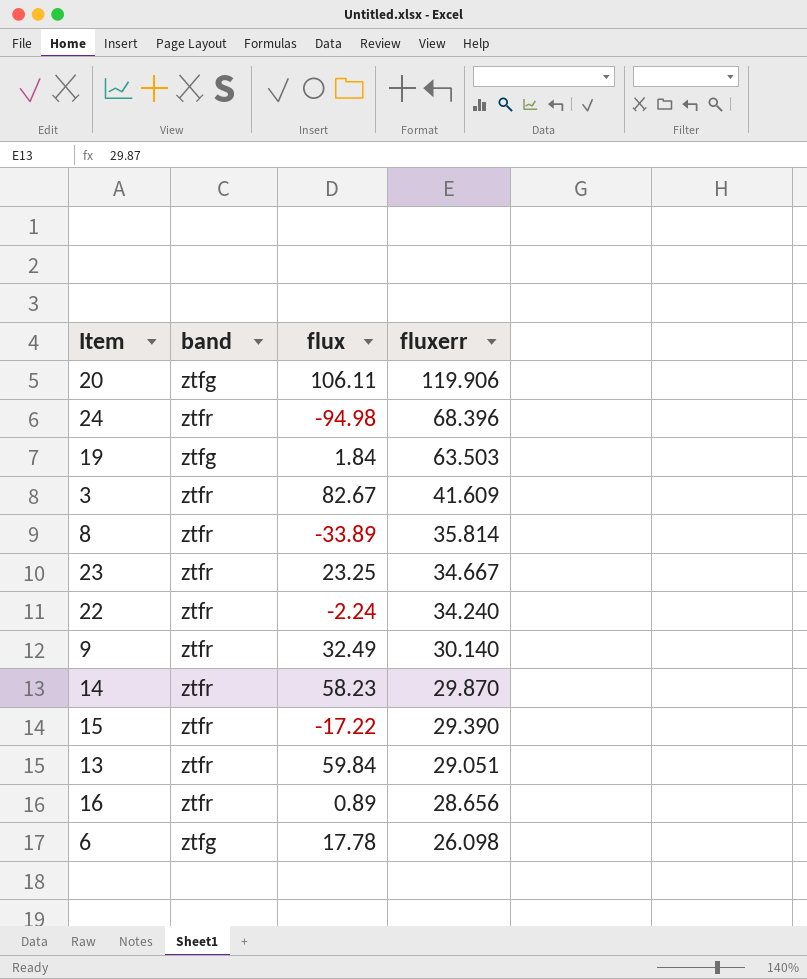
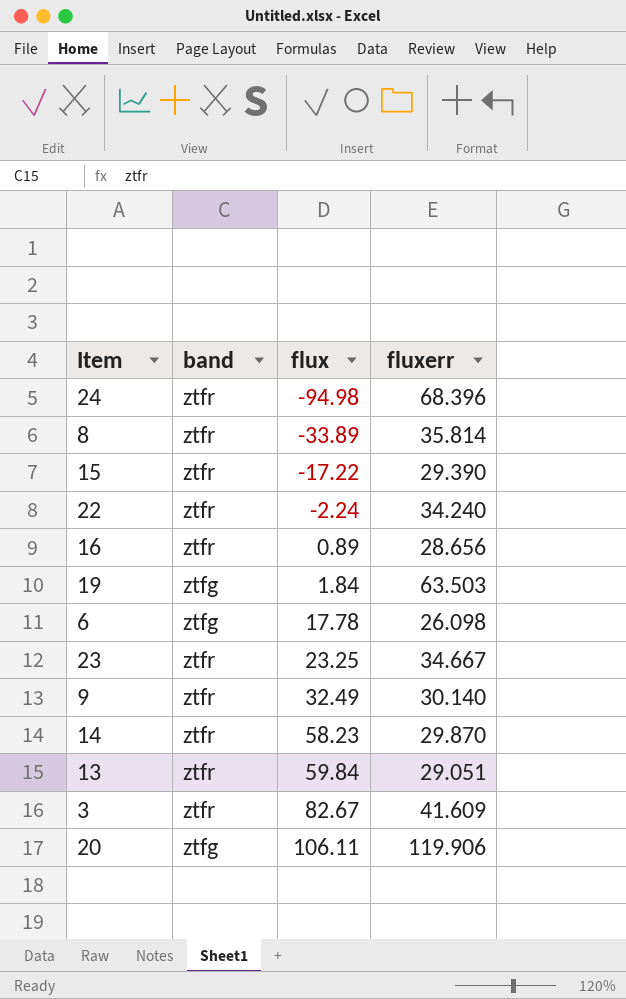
row order: fluxerr descending -> flux ascending

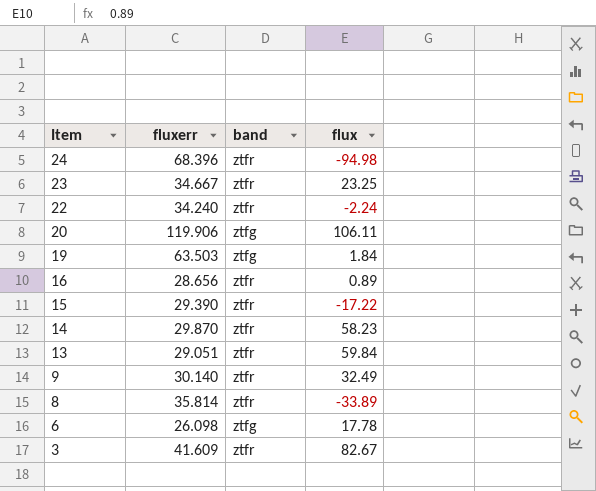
row order: flux ascending -> Item descending
column fluxerr | position: 4 -> 2

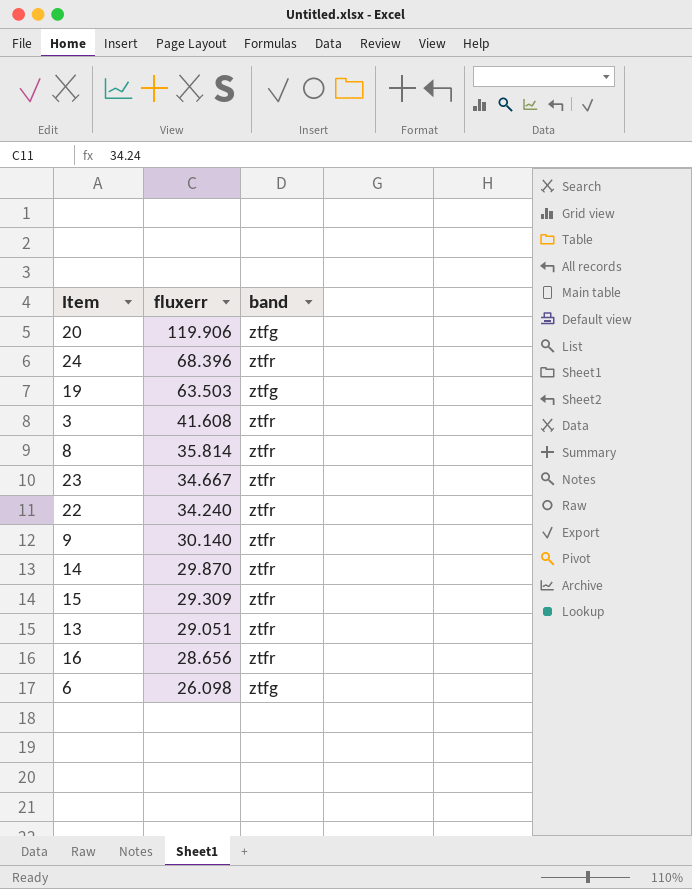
row order: Item descending -> fluxerr descending
column flux | position: 4 -> none
3 | fluxerr: 41.609 -> 41.608
15 | fluxerr: 29.390 -> 29.309

